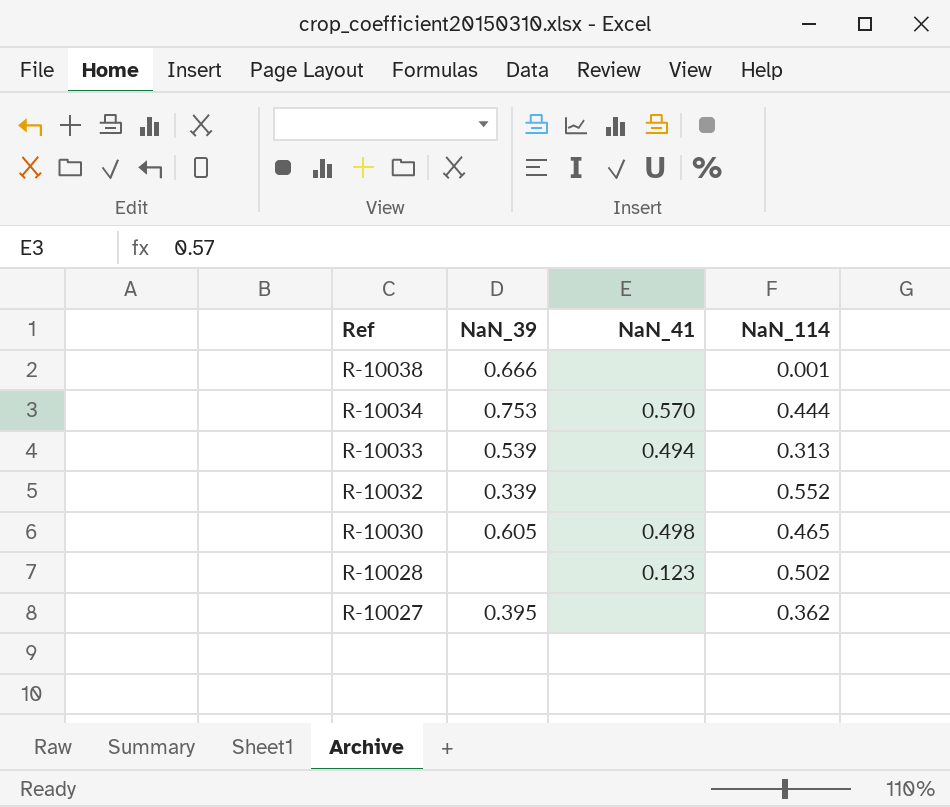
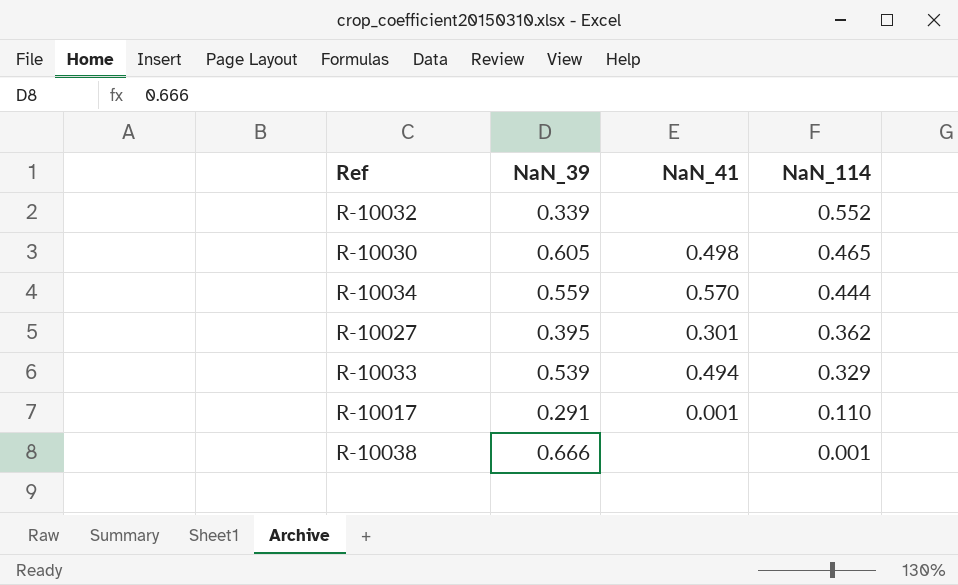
row order: Ref descending -> NaN_114 descending
row R-10028: none | 0.123 | 0.502 -> none
R-10034 | NaN_39: 0.753 -> 0.559
R-10027 | NaN_41: none -> 0.301
R-10033 | NaN_114: 0.313 -> 0.329
row R-10017: none -> 0.291 | 0.001 | 0.110

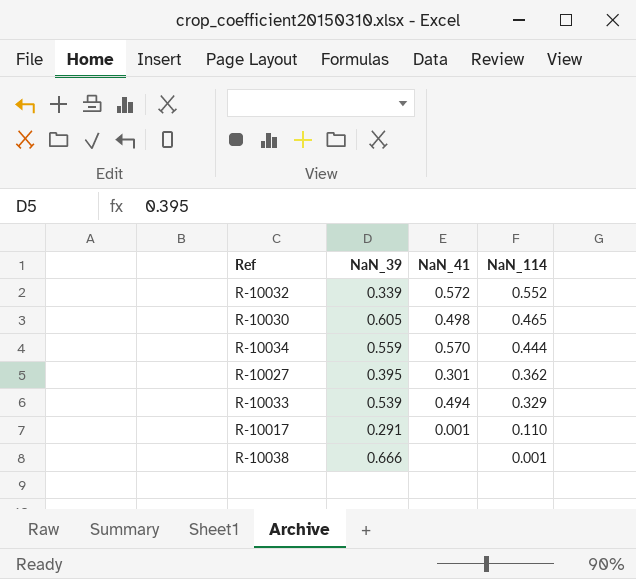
R-10032 | NaN_41: none -> 0.572

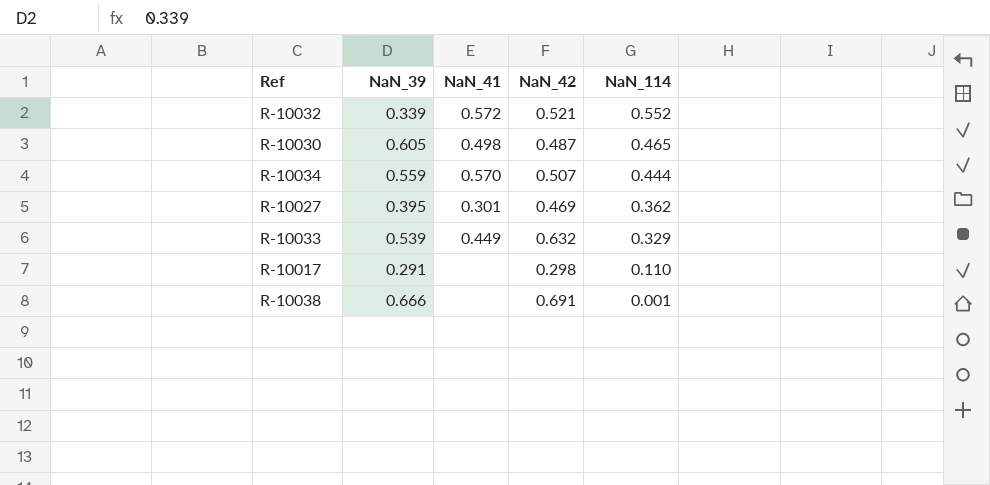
column NaN_42 | position: none -> 4
R-10033 | NaN_41: 0.494 -> 0.449
R-10017 | NaN_41: 0.001 -> none

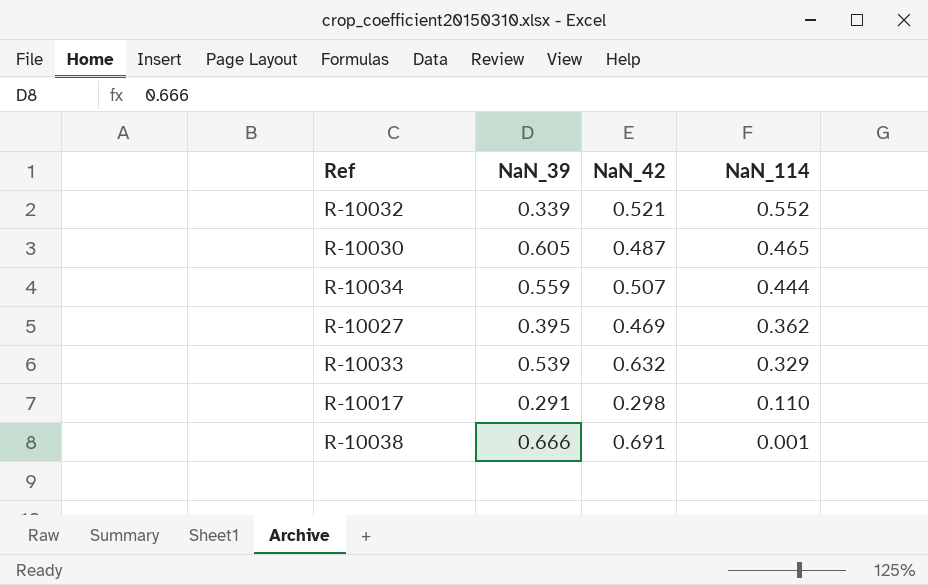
column NaN_41 | position: 3 -> none

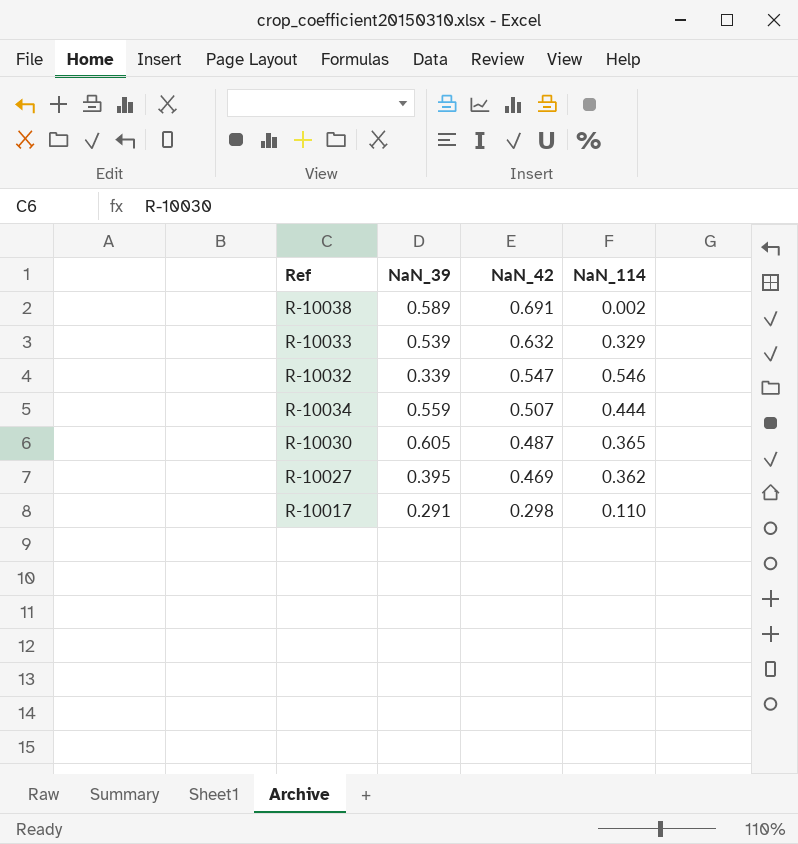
row order: NaN_114 descending -> NaN_42 descending
R-10038 | NaN_39: 0.666 -> 0.589
R-10038 | NaN_114: 0.001 -> 0.002
R-10032 | NaN_42: 0.521 -> 0.547
R-10032 | NaN_114: 0.552 -> 0.546
R-10030 | NaN_114: 0.465 -> 0.365

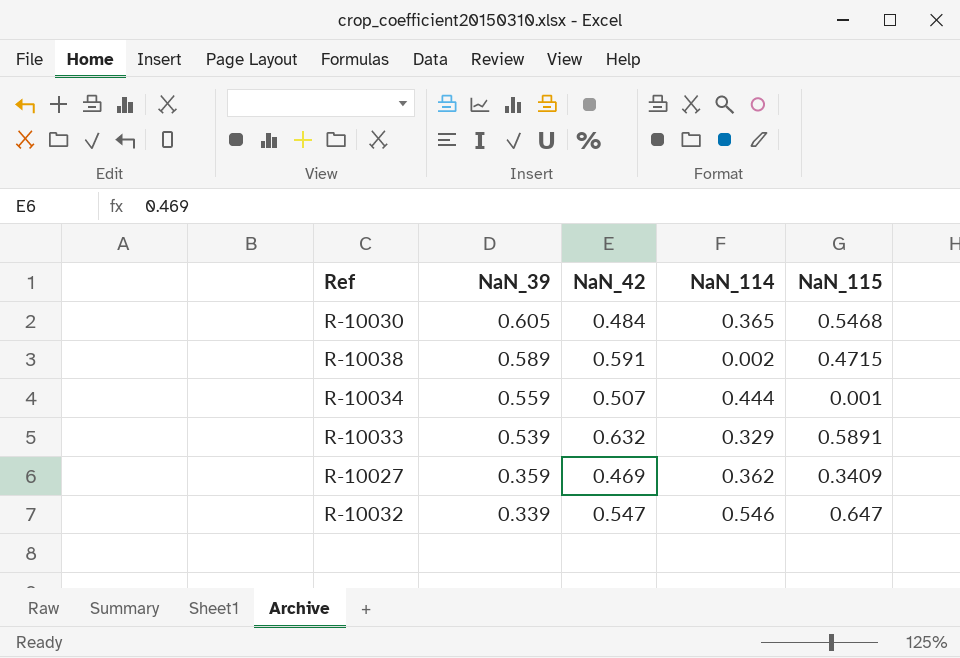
row order: NaN_42 descending -> NaN_39 descending
column NaN_115 | position: none -> 5
row R-10017: 0.291 | 0.298 | 0.110 -> none
R-10030 | NaN_42: 0.487 -> 0.484
R-10038 | NaN_42: 0.691 -> 0.591
R-10027 | NaN_39: 0.395 -> 0.359

